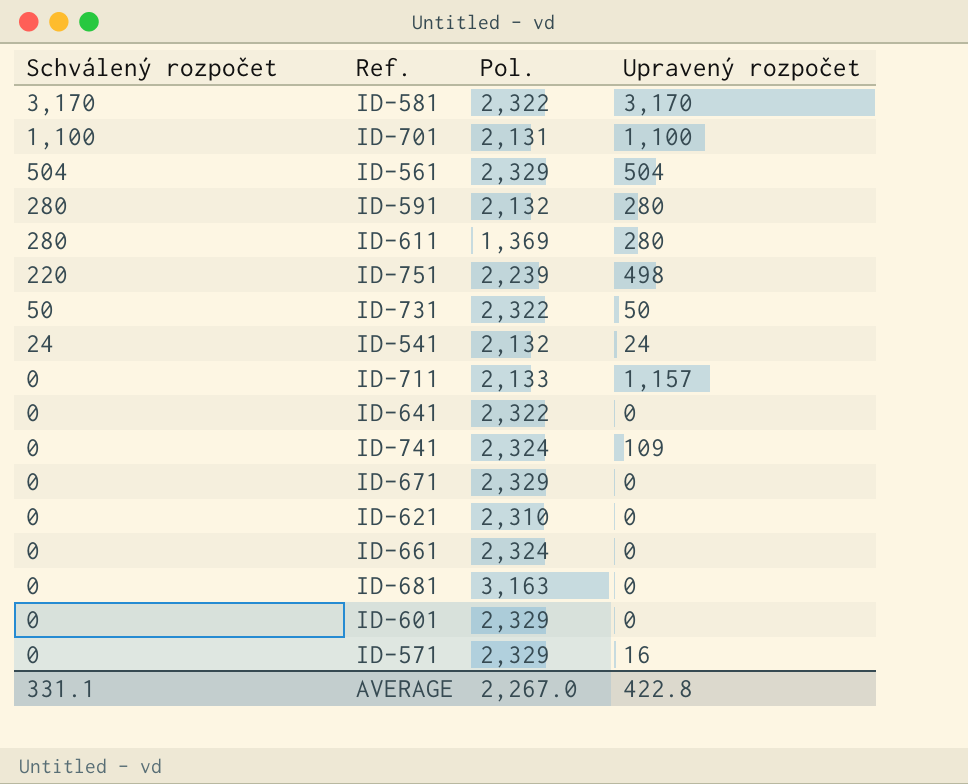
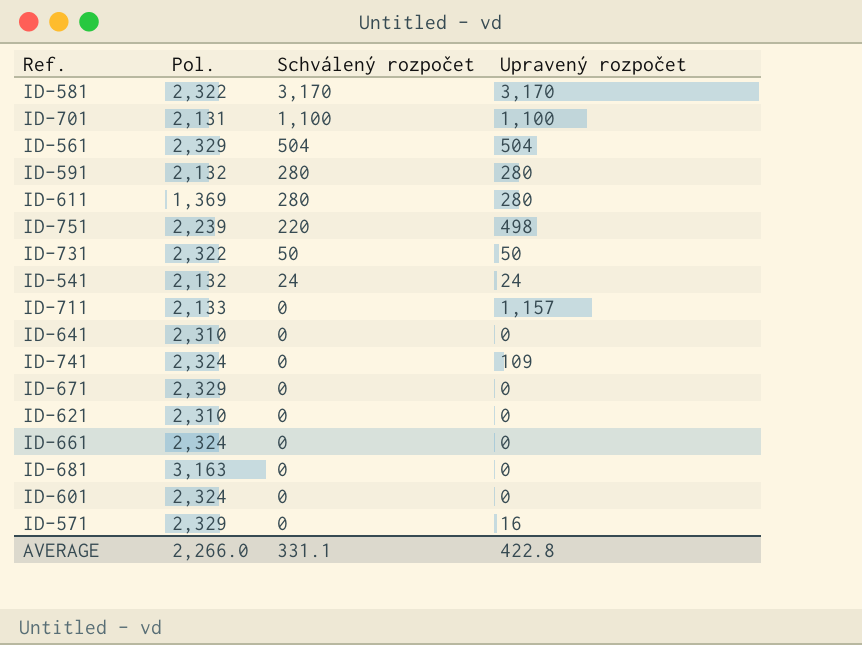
column Schválený rozpočet | position: 1 -> 3
ID-641 | Pol.: 2,322 -> 2,310
ID-601 | Pol.: 2,329 -> 2,324
AVERAGE | Pol.: 2,267.0 -> 2,266.0

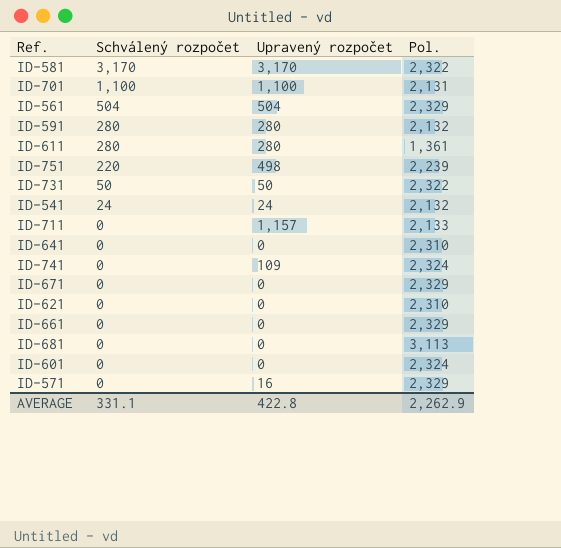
column Pol. | position: 2 -> 4
ID-611 | Pol.: 1,369 -> 1,361
ID-661 | Pol.: 2,324 -> 2,329
ID-681 | Pol.: 3,163 -> 3,113
AVERAGE | Pol.: 2,266.0 -> 2,262.9

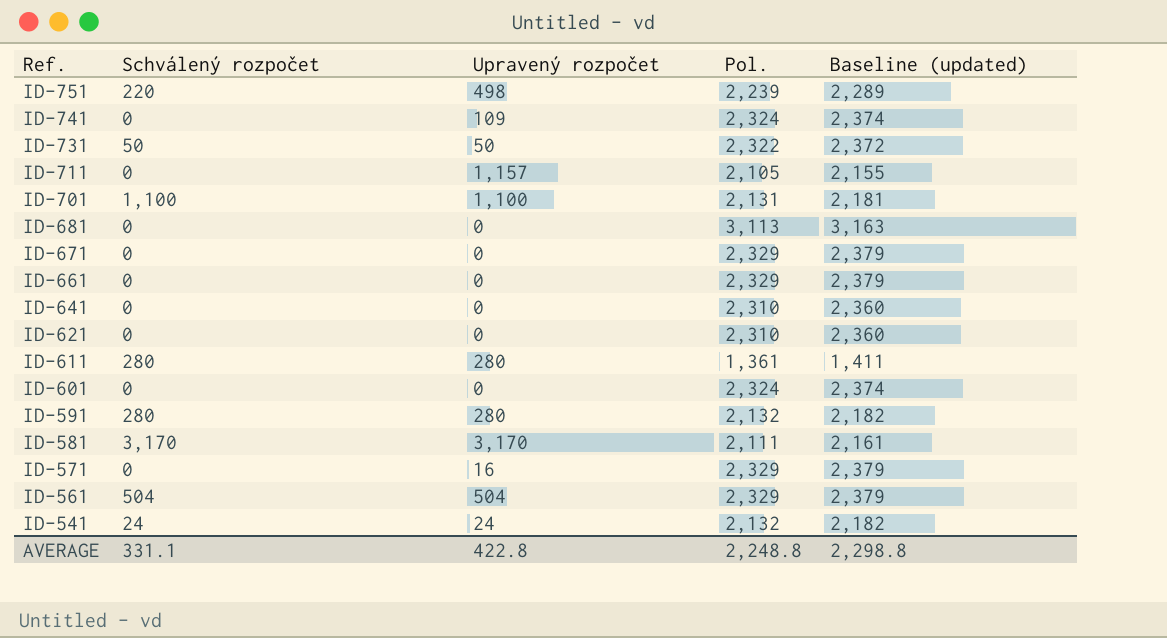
row order: Schválený rozpočet descending -> Ref. descending
column Baseline (updated) | formula: none -> [Pol.] + 50
ID-711 | Pol.: 2,133 -> 2,105
ID-581 | Pol.: 2,322 -> 2,111
AVERAGE | Pol.: 2,262.9 -> 2,248.8

